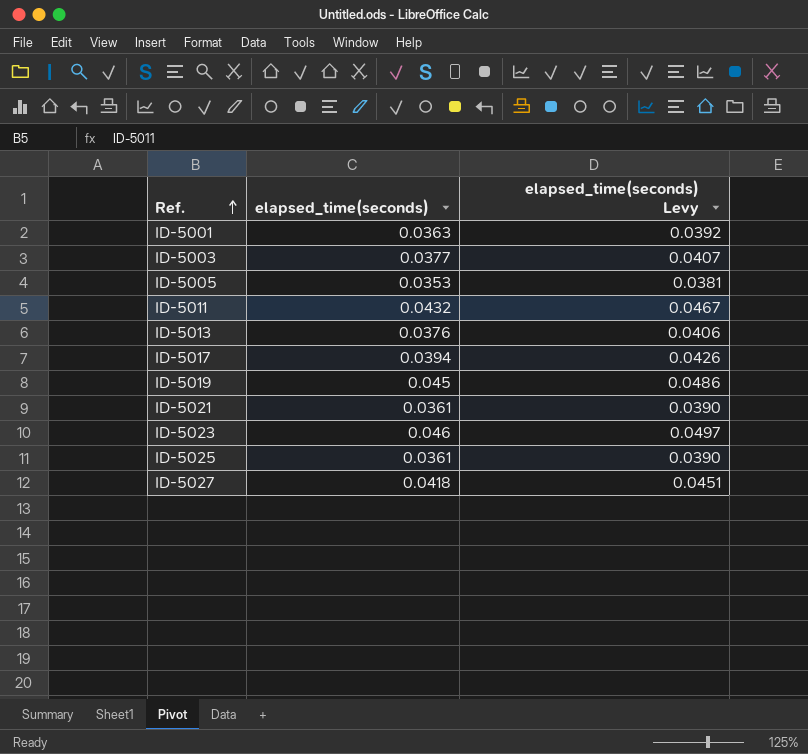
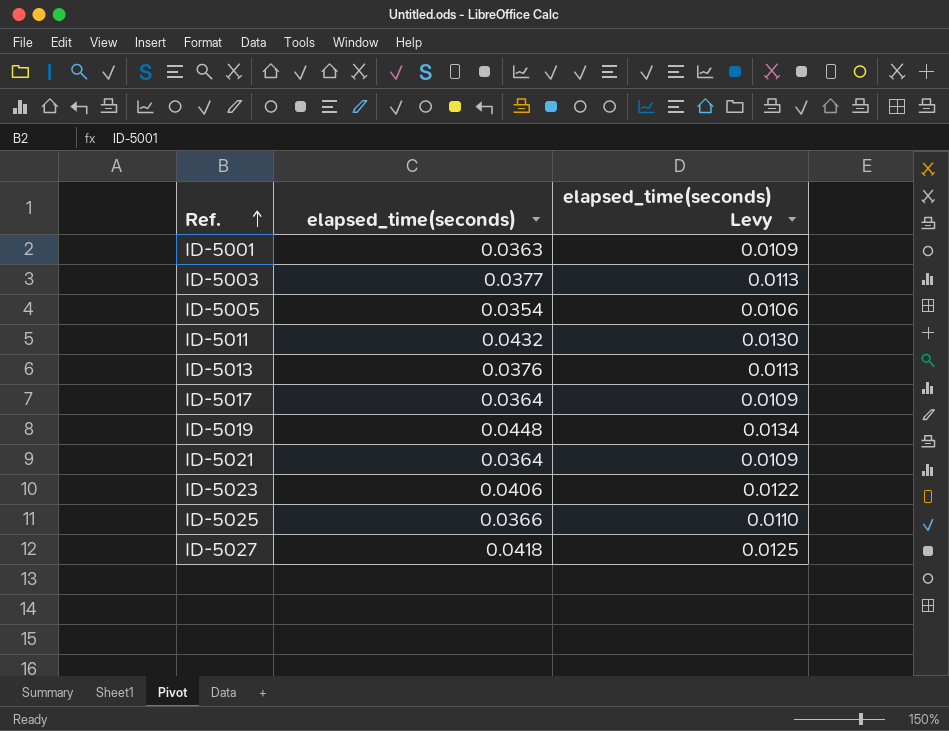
column elapsed_time(seconds) Levy | formula: [elapsed_time(seconds)] * 1.08 -> [elapsed_time(seconds)] * 0.3
ID-5005 | elapsed_time(seconds): 0.0353 -> 0.0354
ID-5017 | elapsed_time(seconds): 0.0394 -> 0.0364
ID-5019 | elapsed_time(seconds): 0.045 -> 0.0448
ID-5021 | elapsed_time(seconds): 0.0361 -> 0.0364
ID-5023 | elapsed_time(seconds): 0.046 -> 0.0406
ID-5025 | elapsed_time(seconds): 0.0361 -> 0.0366

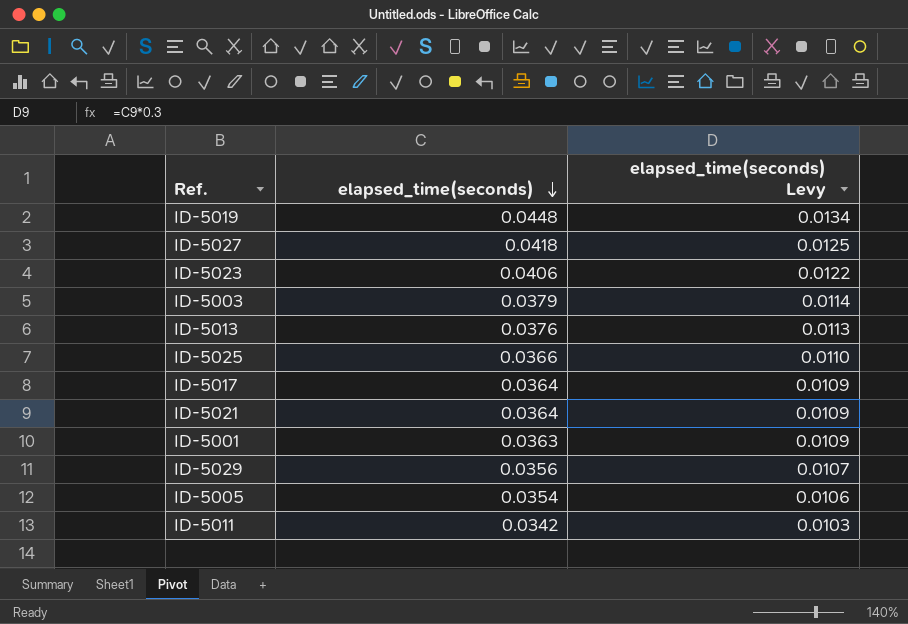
row order: Ref. ascending -> elapsed_time(seconds) descending
ID-5003 | elapsed_time(seconds): 0.0377 -> 0.0379
ID-5003 | elapsed_time(seconds) Levy: 0.0113 -> 0.0114
row ID-5029: none -> 0.0356 | 0.0107
ID-5011 | elapsed_time(seconds): 0.0432 -> 0.0342
ID-5011 | elapsed_time(seconds) Levy: 0.0130 -> 0.0103

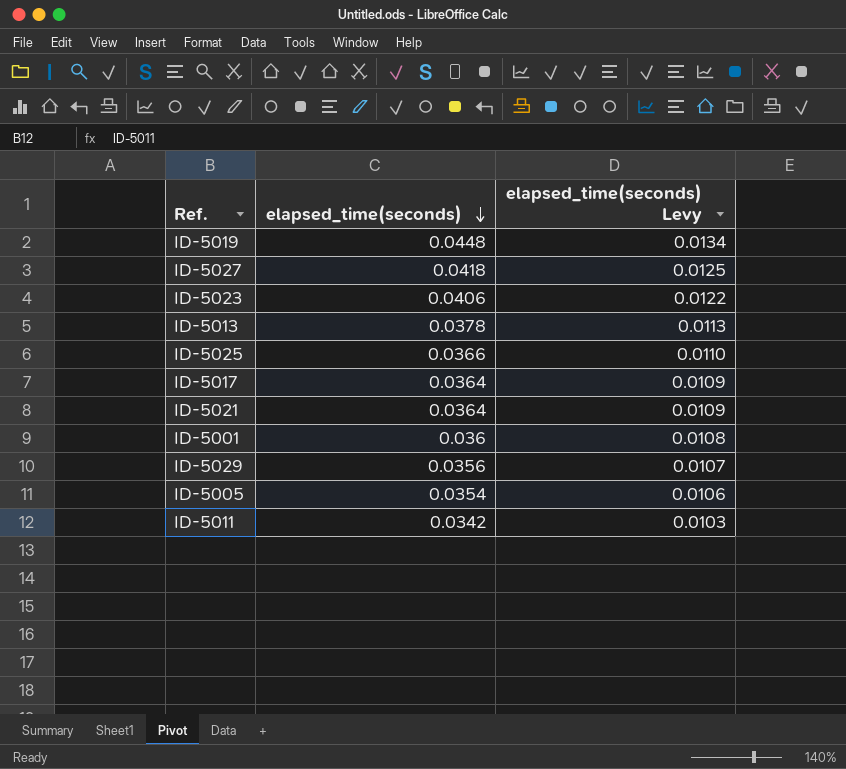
row ID-5003: 0.0379 | 0.0114 -> none
ID-5013 | elapsed_time(seconds): 0.0376 -> 0.0378
ID-5001 | elapsed_time(seconds): 0.0363 -> 0.036
ID-5001 | elapsed_time(seconds) Levy: 0.0109 -> 0.0108

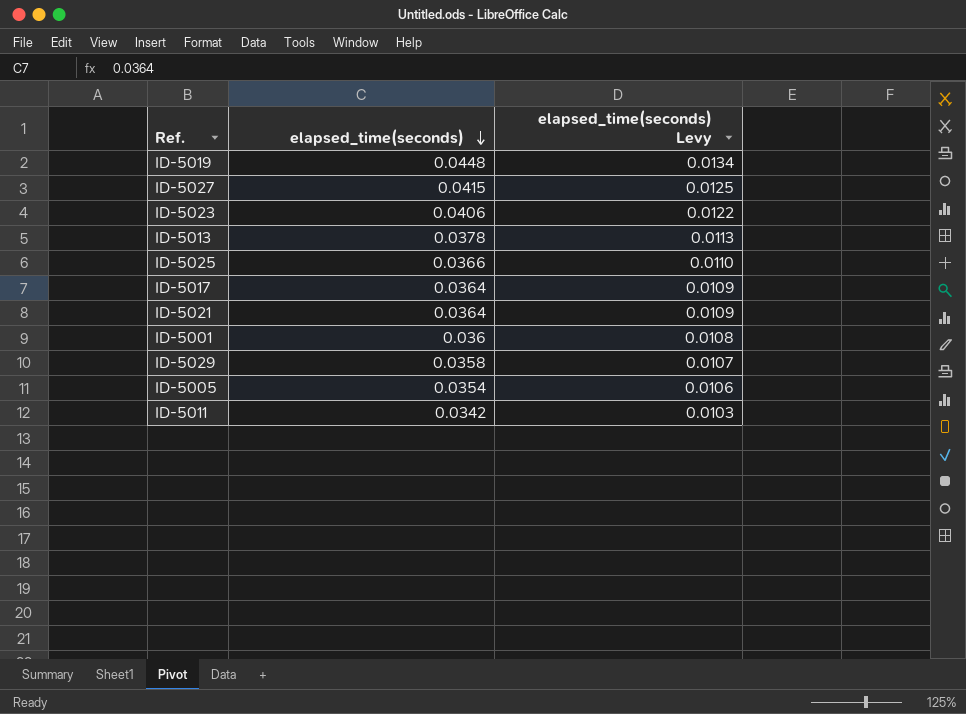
ID-5027 | elapsed_time(seconds): 0.0418 -> 0.0415
ID-5029 | elapsed_time(seconds): 0.0356 -> 0.0358

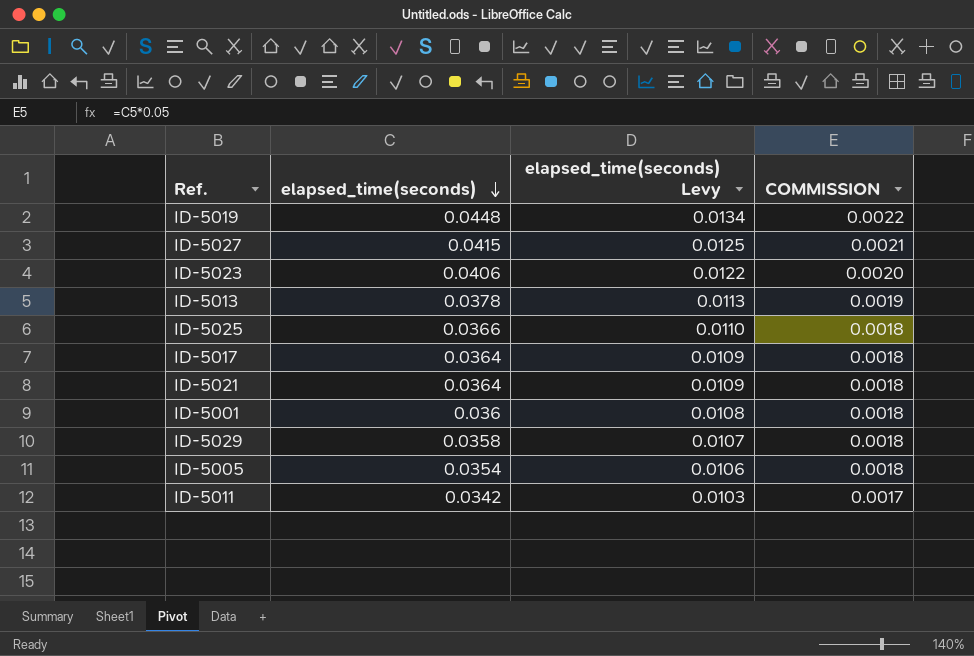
column COMMISSION | formula: none -> [elapsed_time(seconds)] * 0.05

